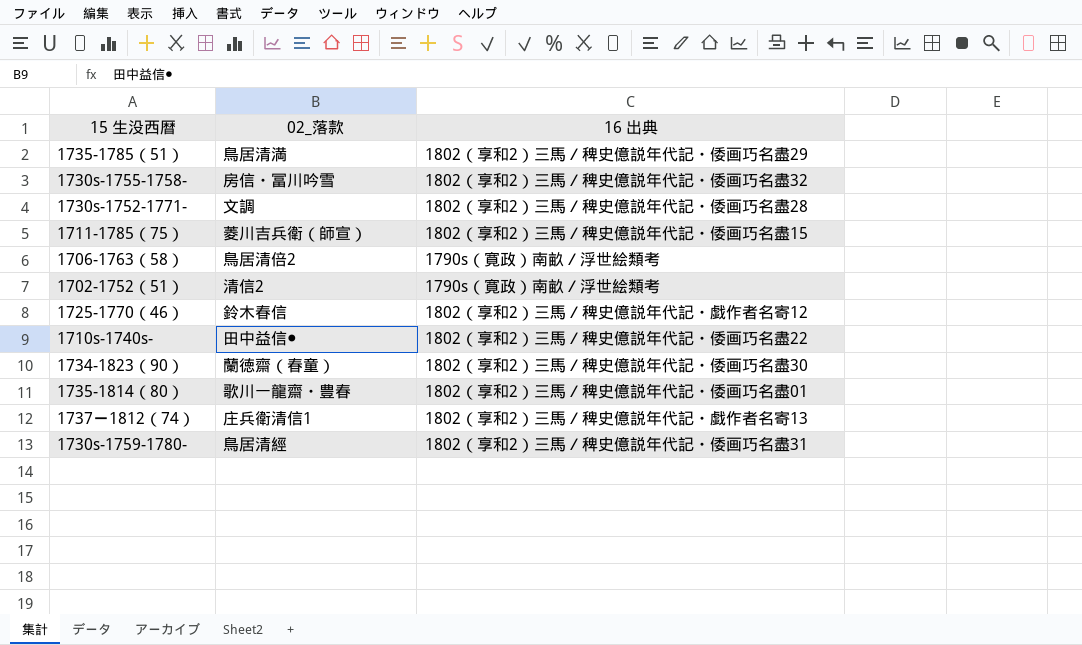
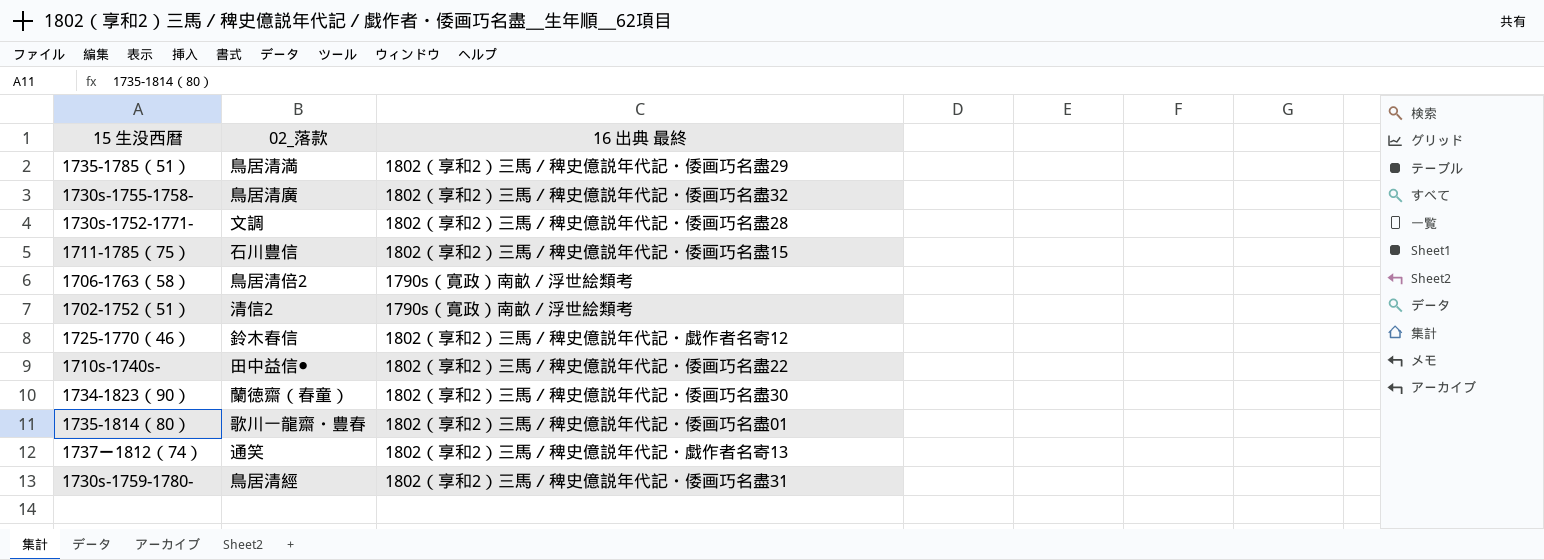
column name: 16 出典 -> 16 出典 最終
1730s-1755-1758- | 02_落款: 房信・冨川吟雪 -> 鳥居清廣
1711-1785（75） | 02_落款: 菱川吉兵衛（師宣） -> 石川豊信
1737ー1812（74） | 02_落款: 庄兵衛清信1 -> 通笑

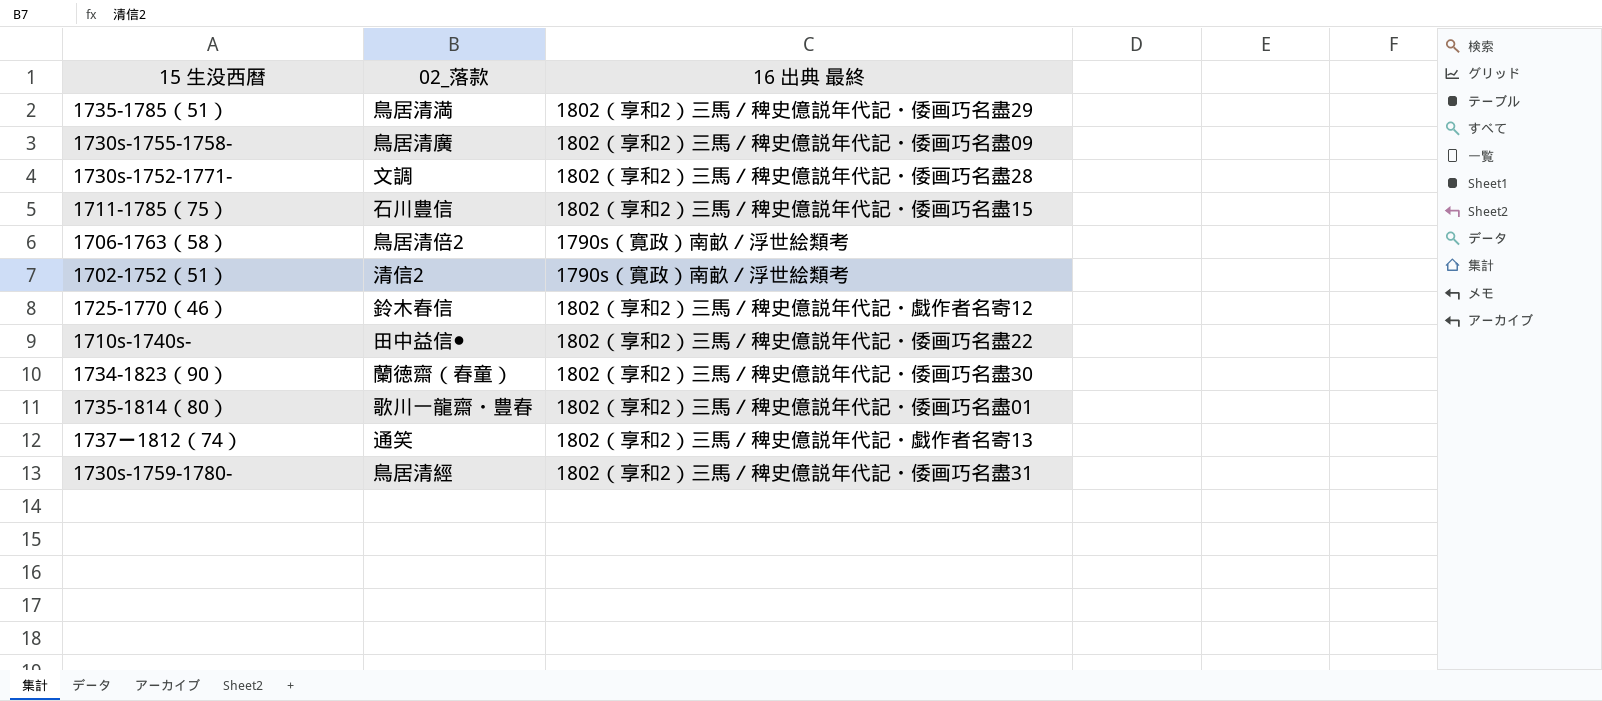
1730s-1755-1758- | 16 出典 最終: 1802（享和2）三馬／稗史億説年代記・倭画巧名盡32 -> 1802（享和2）三馬／稗史億説年代記・倭画巧名盡09

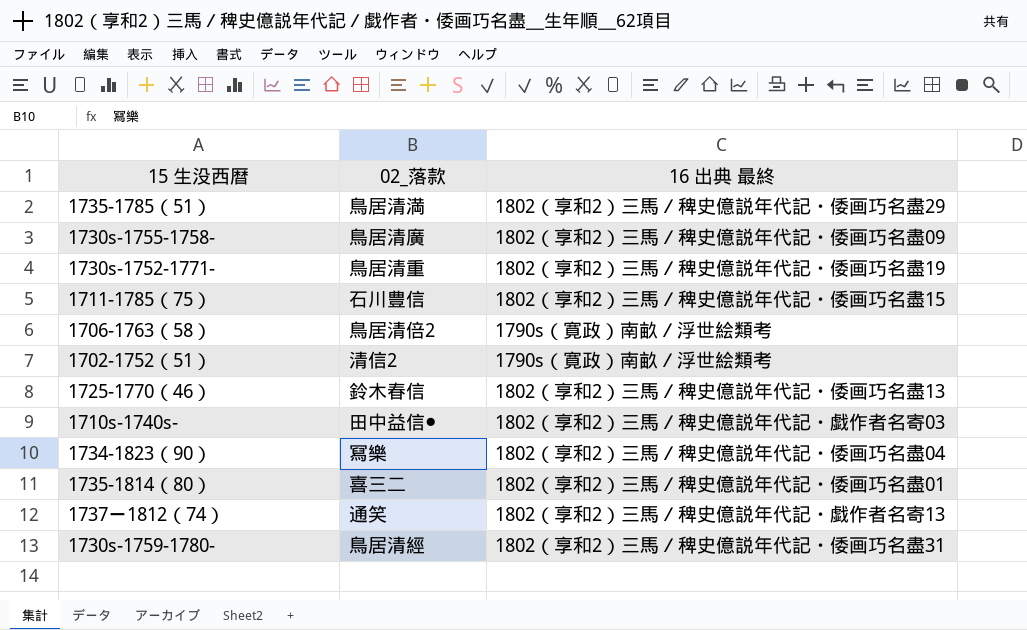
1730s-1752-1771- | 02_落款: 文調 -> 鳥居清重
1730s-1752-1771- | 16 出典 最終: 1802（享和2）三馬／稗史億説年代記・倭画巧名盡28 -> 1802（享和2）三馬／稗史億説年代記・倭画巧名盡19
1725-1770（46） | 16 出典 最終: 1802（享和2）三馬／稗史億説年代記・戯作者名寄12 -> 1802（享和2）三馬／稗史億説年代記・倭画巧名盡13
1710s-1740s- | 16 出典 最終: 1802（享和2）三馬／稗史億説年代記・倭画巧名盡22 -> 1802（享和2）三馬／稗史億説年代記・戯作者名寄03
1734-1823（90） | 02_落款: 蘭徳齋（春童） -> 冩樂
1734-1823（90） | 16 出典 最終: 1802（享和2）三馬／稗史億説年代記・倭画巧名盡30 -> 1802（享和2）三馬／稗史億説年代記・倭画巧名盡04
1735-1814（80） | 02_落款: 歌川一龍齋・豊春 -> 喜三二

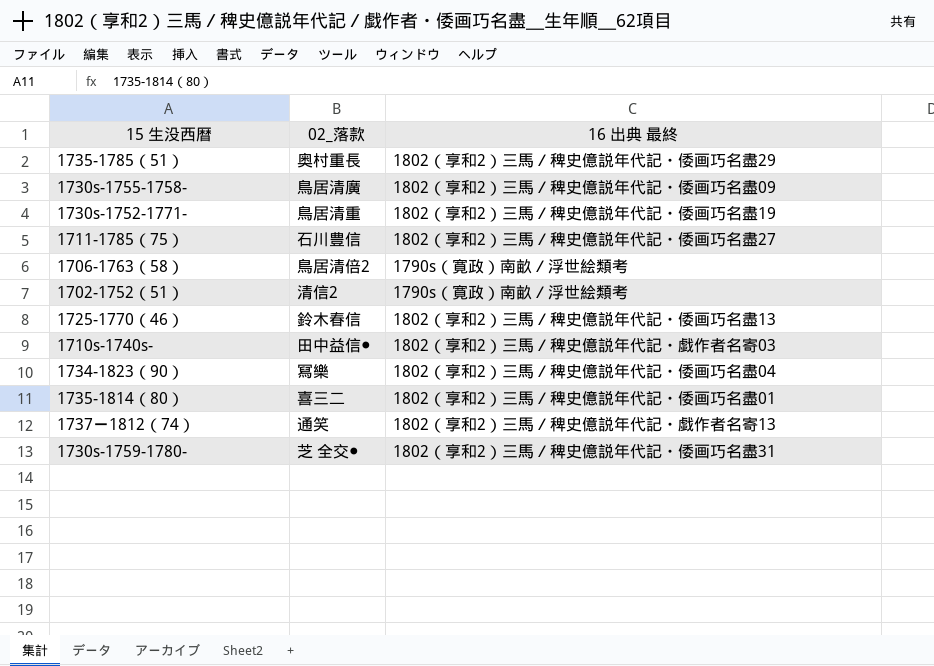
1735-1785（51） | 02_落款: 鳥居清満 -> 奥村重長
1711-1785（75） | 16 出典 最終: 1802（享和2）三馬／稗史億説年代記・倭画巧名盡15 -> 1802（享和2）三馬／稗史億説年代記・倭画巧名盡27
1730s-1759-1780- | 02_落款: 鳥居清經 -> 芝 全交●

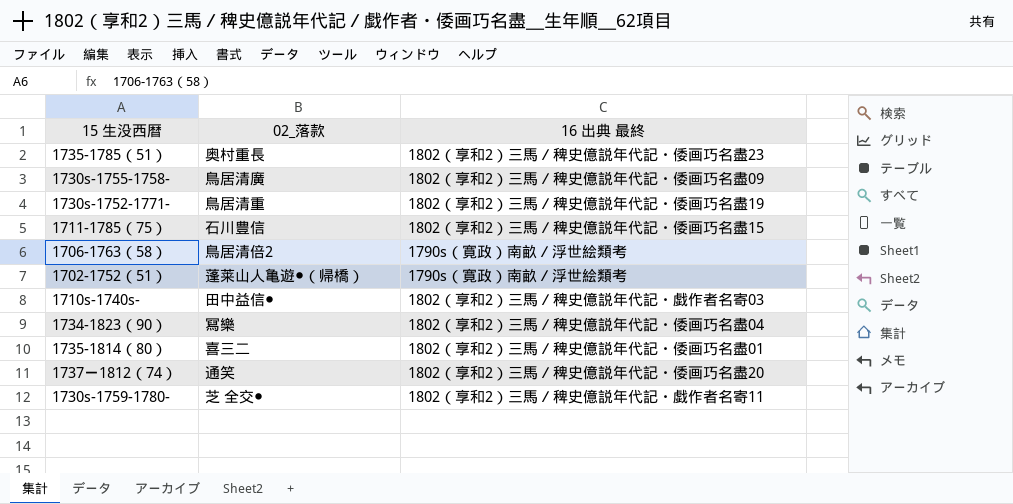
row 1725-1770（46）: 鈴木春信 | 1802（享和2）三馬／稗史億説年代記・倭画巧名盡13 -> none
1735-1785（51） | 16 出典 最終: 1802（享和2）三馬／稗史億説年代記・倭画巧名盡29 -> 1802（享和2）三馬／稗史億説年代記・倭画巧名盡23
1711-1785（75） | 16 出典 最終: 1802（享和2）三馬／稗史億説年代記・倭画巧名盡27 -> 1802（享和2）三馬／稗史億説年代記・倭画巧名盡15
1702-1752（51） | 02_落款: 清信2 -> 蓬莱山人亀遊●（帰橋）
1737ー1812（74） | 16 出典 最終: 1802（享和2）三馬／稗史億説年代記・戯作者名寄13 -> 1802（享和2）三馬／稗史億説年代記・倭画巧名盡20
1730s-1759-1780- | 16 出典 最終: 1802（享和2）三馬／稗史億説年代記・倭画巧名盡31 -> 1802（享和2）三馬／稗史億説年代記・戯作者名寄11

